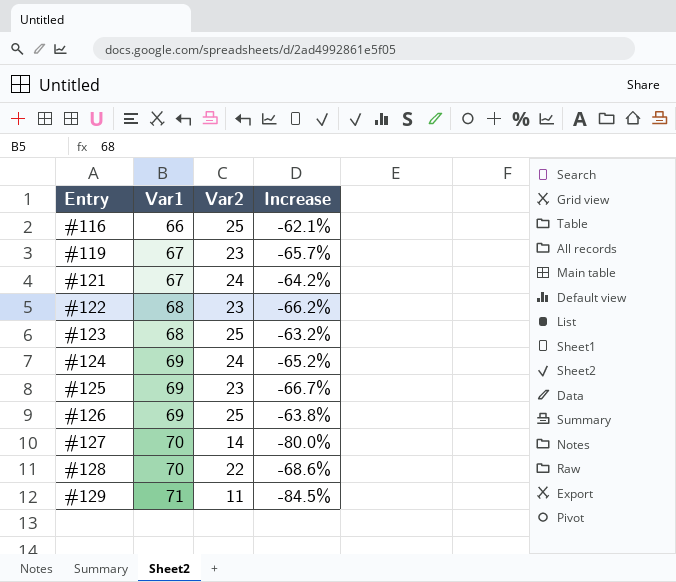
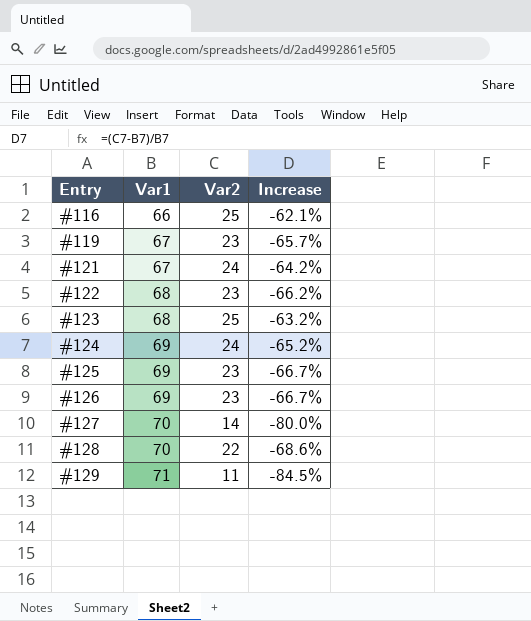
#126 | Var2: 25 -> 23
#126 | Increase: -63.8% -> -66.7%

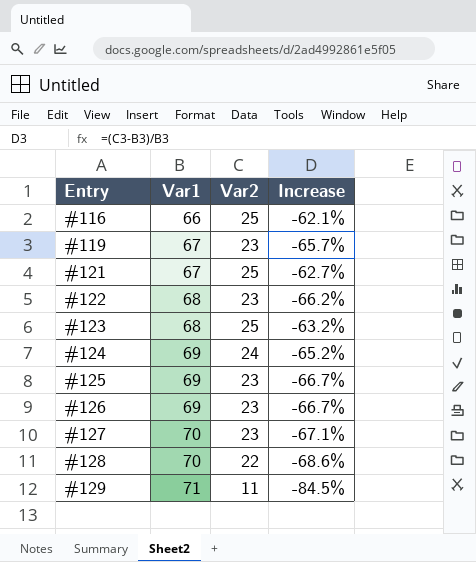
#121 | Var2: 24 -> 25
#121 | Increase: -64.2% -> -62.7%
#127 | Var2: 14 -> 23
#127 | Increase: -80.0% -> -67.1%

